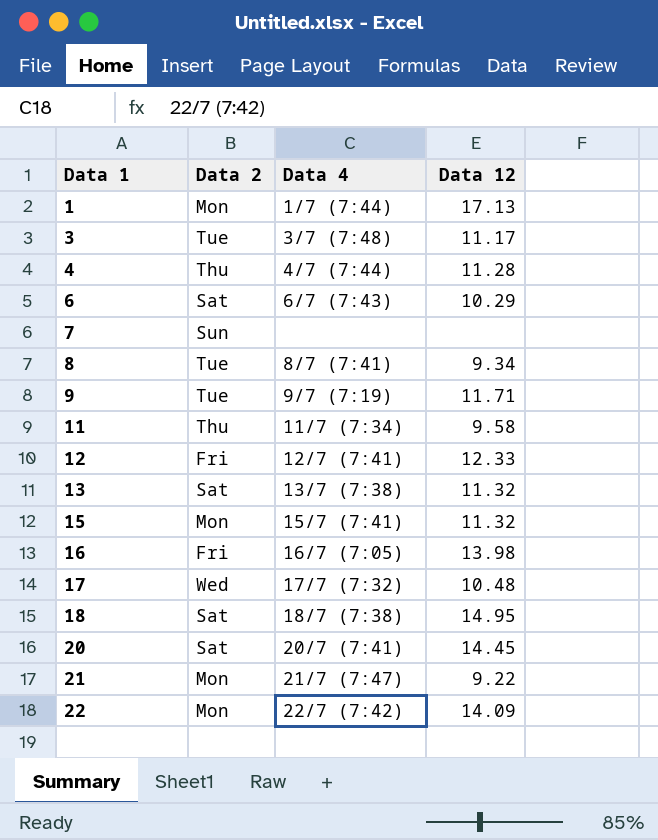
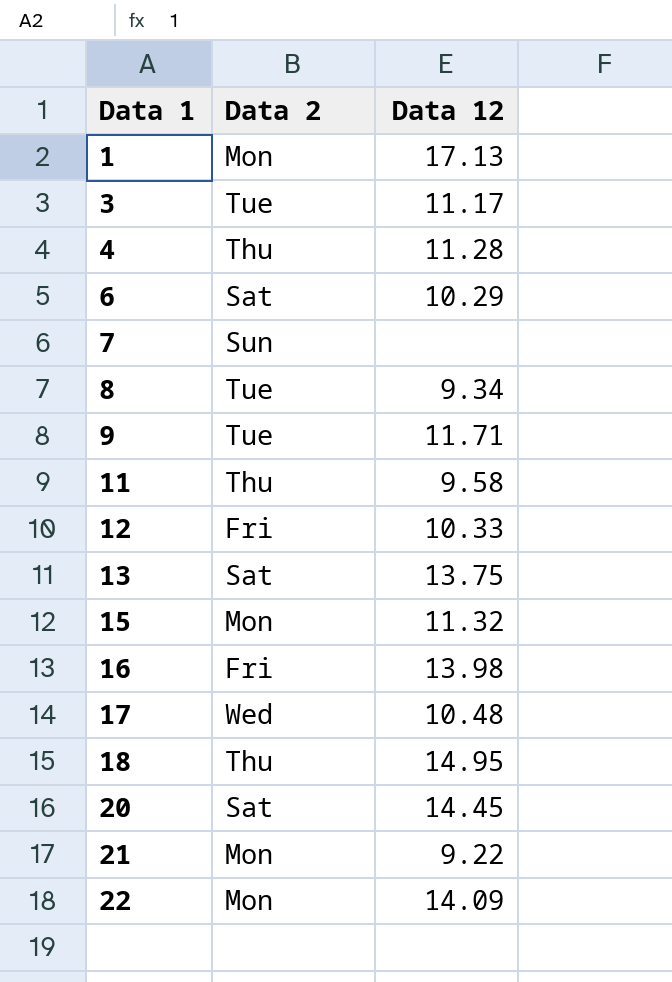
column Data 4 | position: 3 -> none
12 | Data 12: 12.33 -> 10.33
13 | Data 12: 11.32 -> 13.75
18 | Data 2: Sat -> Thu

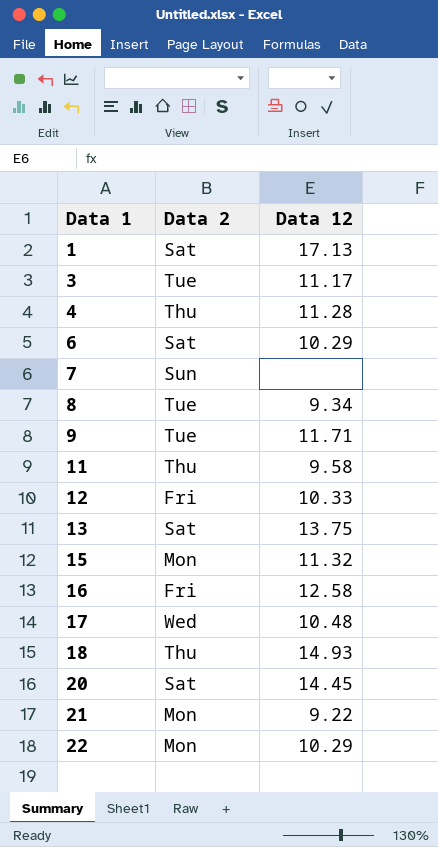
1 | Data 2: Mon -> Sat
16 | Data 12: 13.98 -> 12.58
18 | Data 12: 14.95 -> 14.93
22 | Data 12: 14.09 -> 10.29

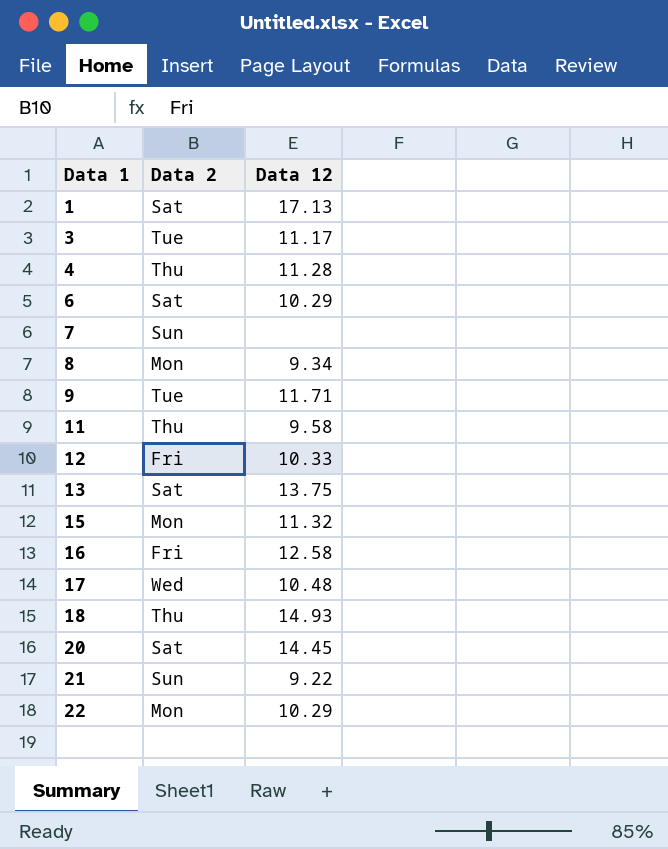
8 | Data 2: Tue -> Mon
21 | Data 2: Mon -> Sun

